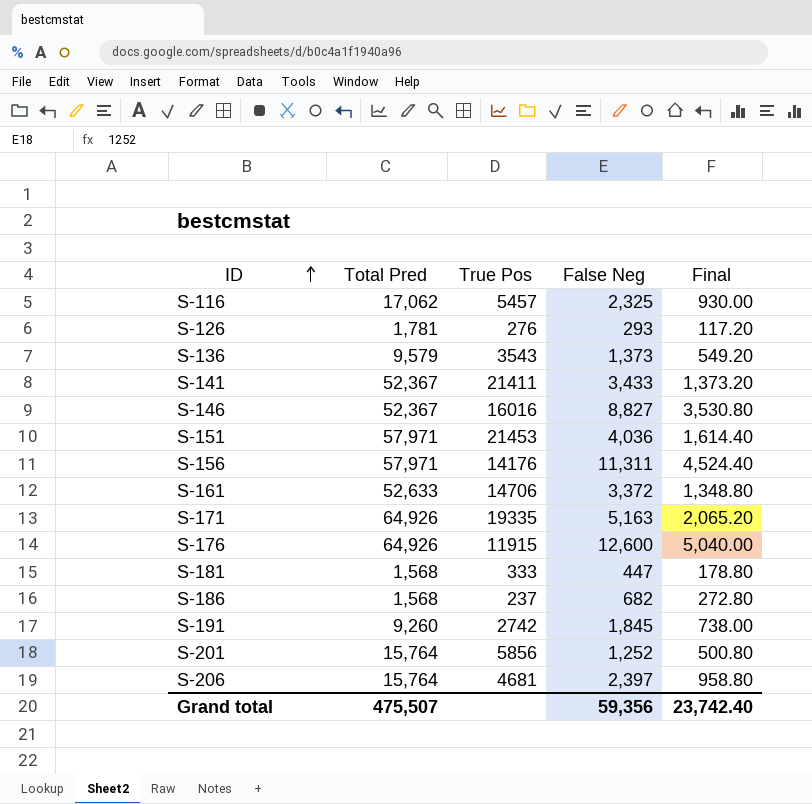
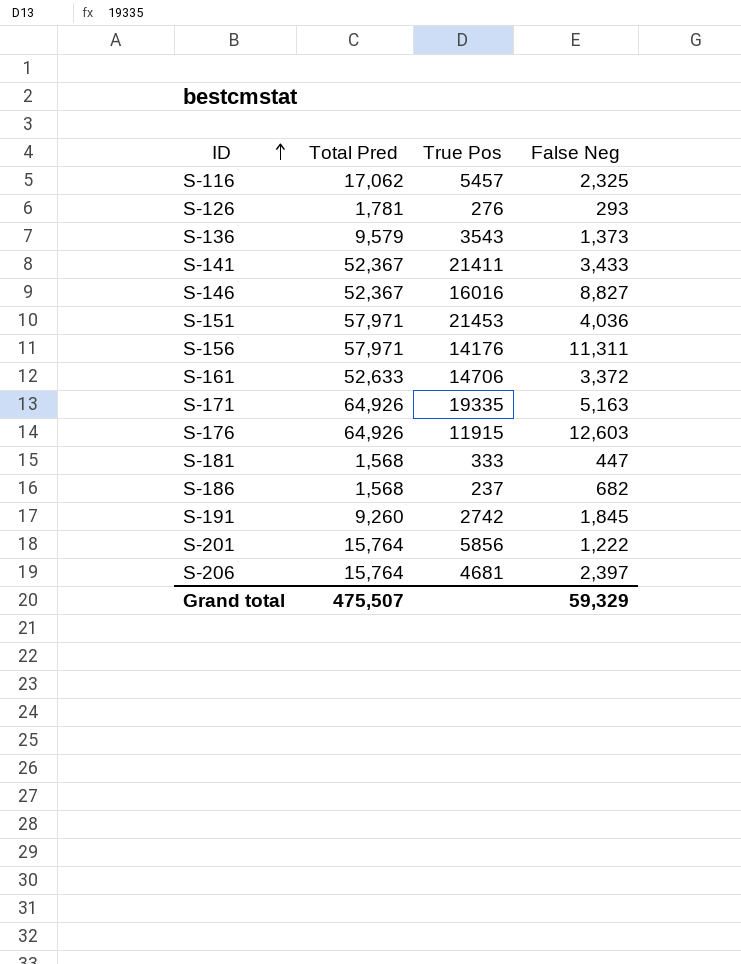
column Final | formula: [False Neg] * 0.4 -> none
S-176 | False Neg: 12,600 -> 12,603
S-201 | False Neg: 1,252 -> 1,222
Grand total | False Neg: 59,356 -> 59,329

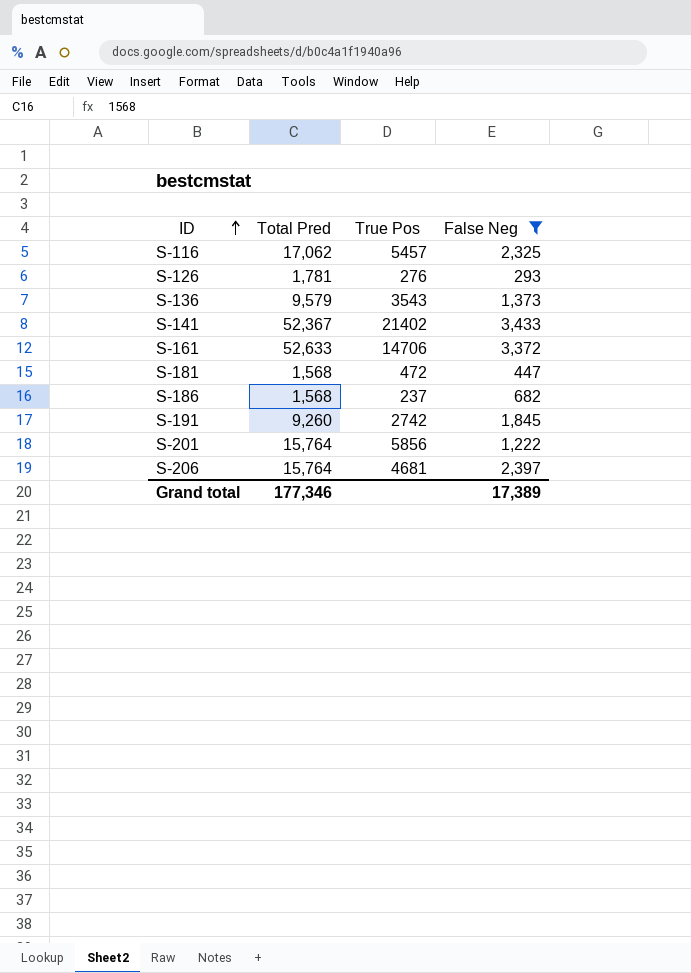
filter: none -> False Neg <= 3,433
S-141 | True Pos: 21411 -> 21402
S-181 | True Pos: 333 -> 472
Grand total | Total Pred: 475,507 -> 177,346
Grand total | False Neg: 59,329 -> 17,389

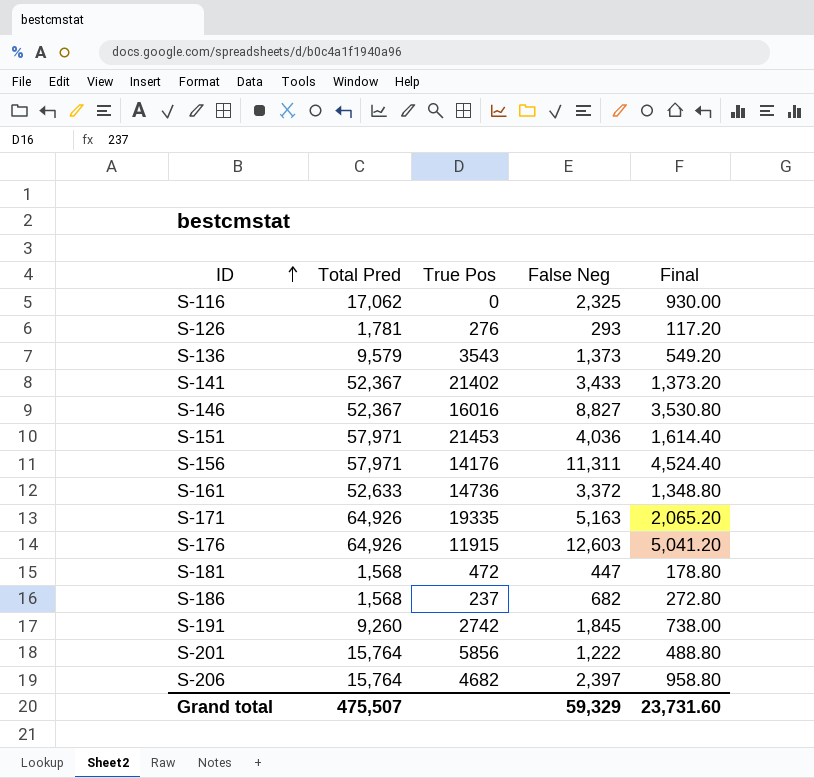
filter: False Neg <= 3,433 -> none
column Final | formula: none -> [False Neg] * 0.4
S-116 | True Pos: 5457 -> 0
S-161 | True Pos: 14706 -> 14736
S-206 | True Pos: 4681 -> 4682
Grand total | Total Pred: 177,346 -> 475,507
Grand total | False Neg: 17,389 -> 59,329

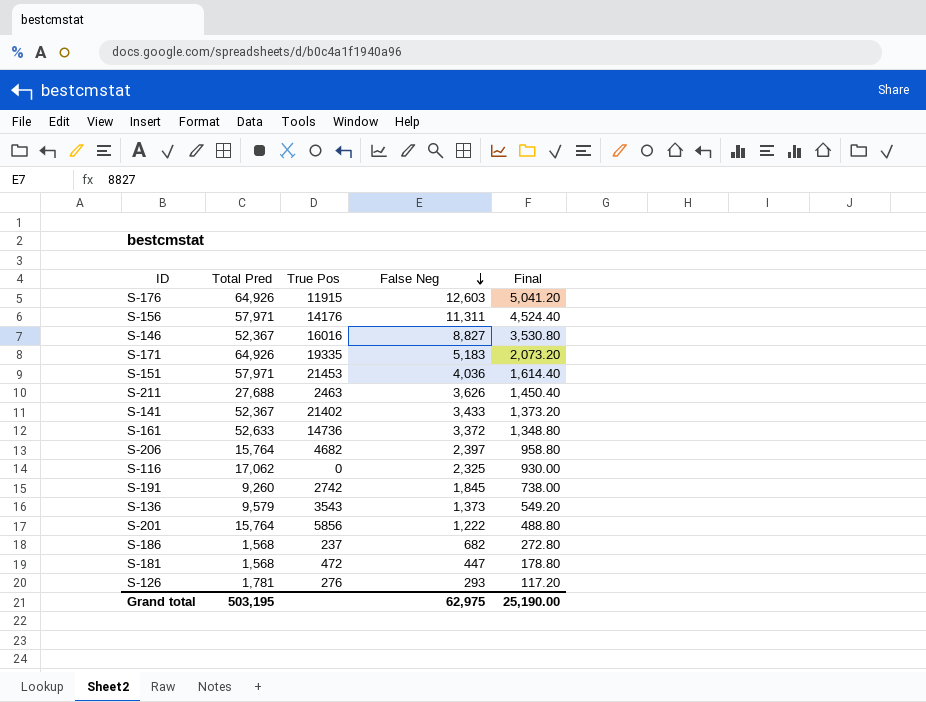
row order: ID ascending -> False Neg descending
S-171 | False Neg: 5,163 -> 5,183
S-171 | Final: 2,065.20 -> 2,073.20
row S-211: none -> 27,688 | 2463 | 3,626 | 1,450.40
Grand total | Total Pred: 475,507 -> 503,195
Grand total | False Neg: 59,329 -> 62,975
Grand total | Final: 23,731.60 -> 25,190.00

